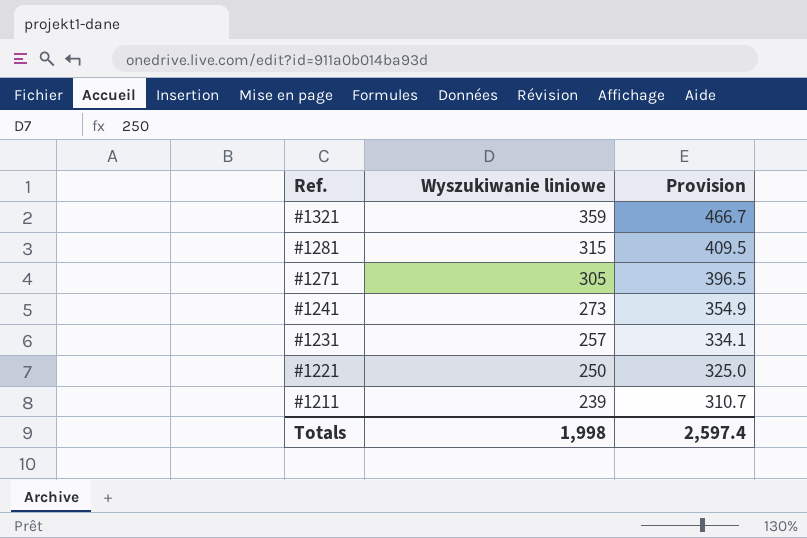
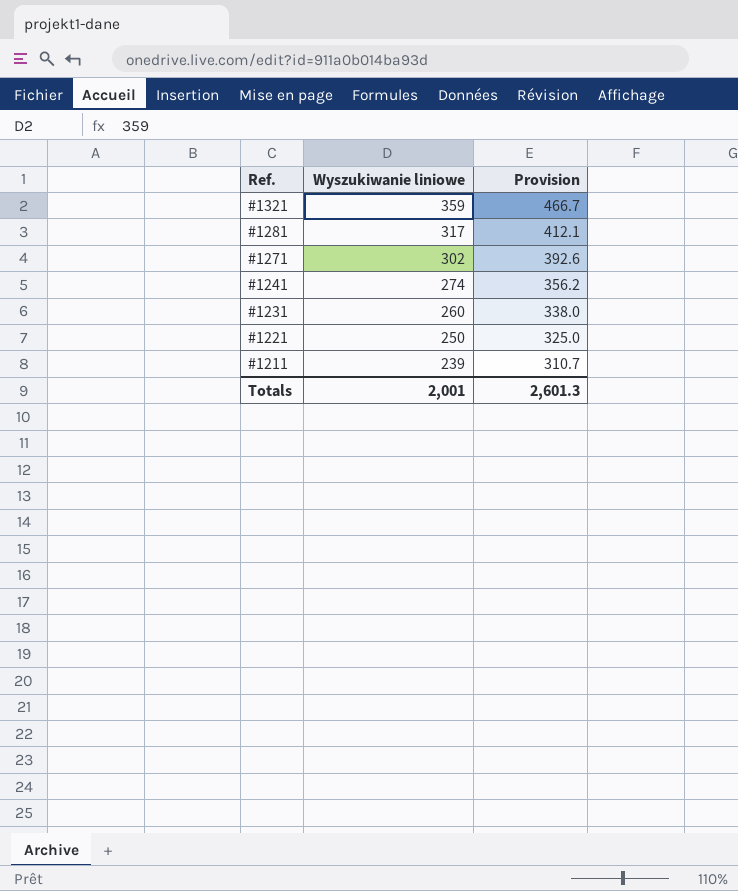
#1281 | Wyszukiwanie liniowe: 315 -> 317
#1281 | Provision: 409.5 -> 412.1
#1271 | Wyszukiwanie liniowe: 305 -> 302
#1271 | Provision: 396.5 -> 392.6
#1241 | Wyszukiwanie liniowe: 273 -> 274
#1241 | Provision: 354.9 -> 356.2
#1231 | Wyszukiwanie liniowe: 257 -> 260
#1231 | Provision: 334.1 -> 338.0
Totals | Wyszukiwanie liniowe: 1,998 -> 2,001
Totals | Provision: 2,597.4 -> 2,601.3

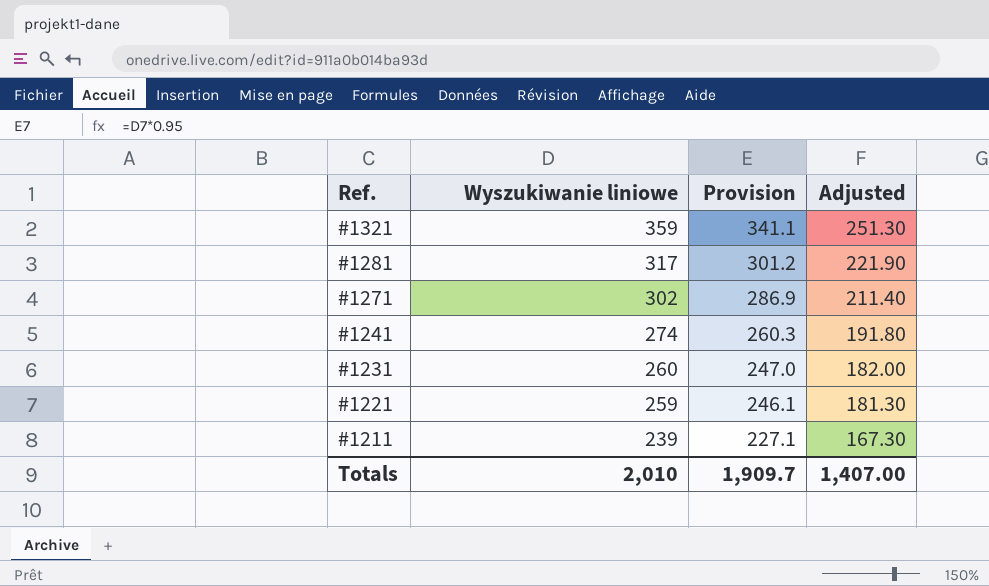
column Provision | formula: [Wyszukiwanie liniowe] * 1.3 -> [Wyszukiwanie liniowe] * 0.95
column Adjusted | formula: none -> [Wyszukiwanie liniowe] * 0.7
#1221 | Wyszukiwanie liniowe: 250 -> 259
Totals | Wyszukiwanie liniowe: 2,001 -> 2,010
Totals | Provision: 2,601.3 -> 1,909.7

